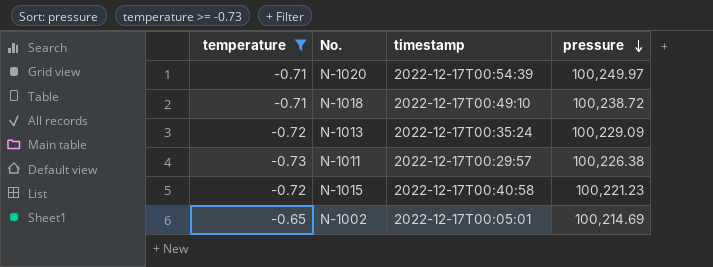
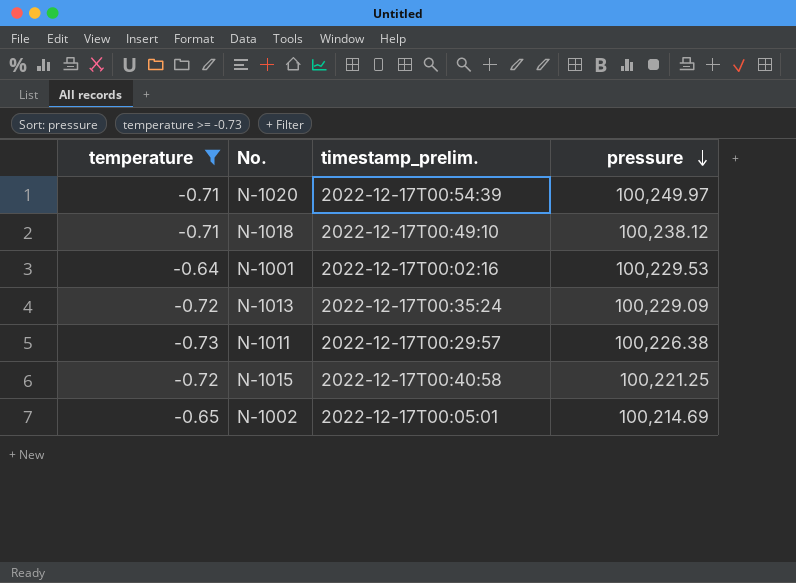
column name: timestamp -> timestamp_prelim.
N-1018 | pressure: 100,238.72 -> 100,238.12
row N-1001: none -> -0.64 | 2022-12-17T00:02:16 | 100,229.53
N-1015 | pressure: 100,221.23 -> 100,221.25

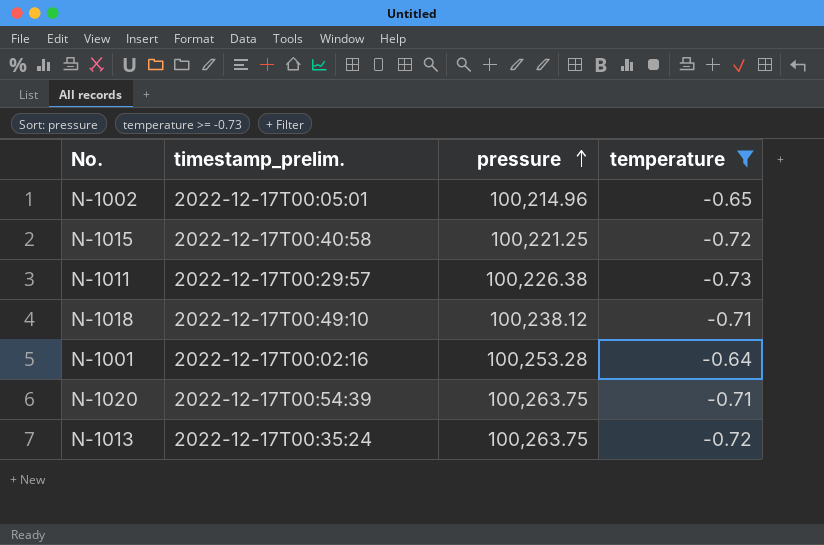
row order: pressure descending -> pressure ascending
column temperature | position: 1 -> 4
N-1002 | pressure: 100,214.69 -> 100,214.96
N-1001 | pressure: 100,229.53 -> 100,253.28
N-1020 | pressure: 100,249.97 -> 100,263.75
N-1013 | pressure: 100,229.09 -> 100,263.75

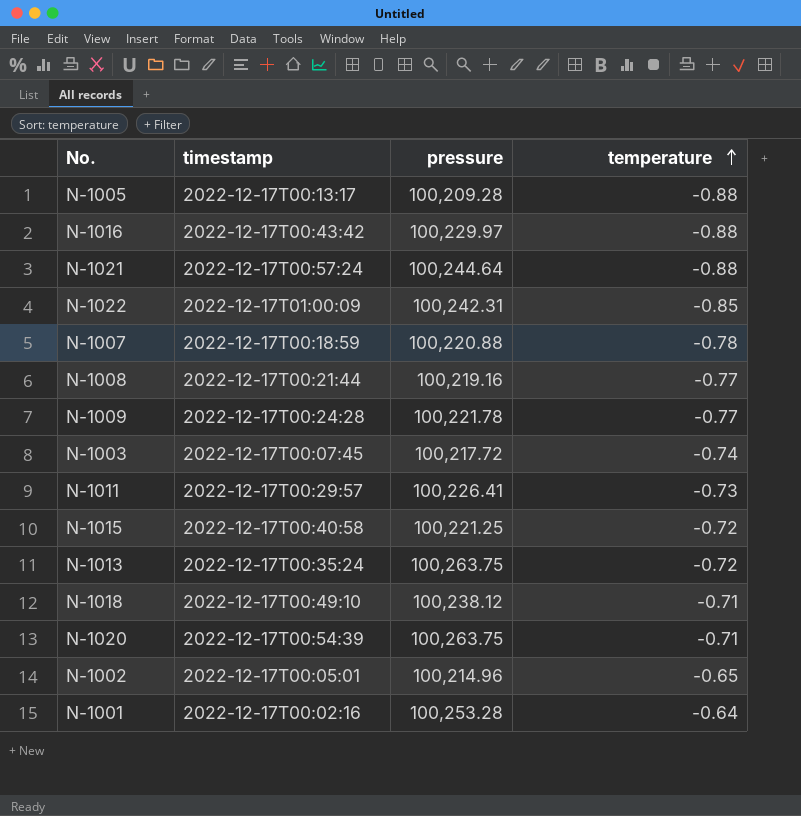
filter: temperature >= -0.73 -> none
row order: pressure ascending -> temperature ascending
column name: timestamp_prelim. -> timestamp
N-1011 | pressure: 100,226.38 -> 100,226.41

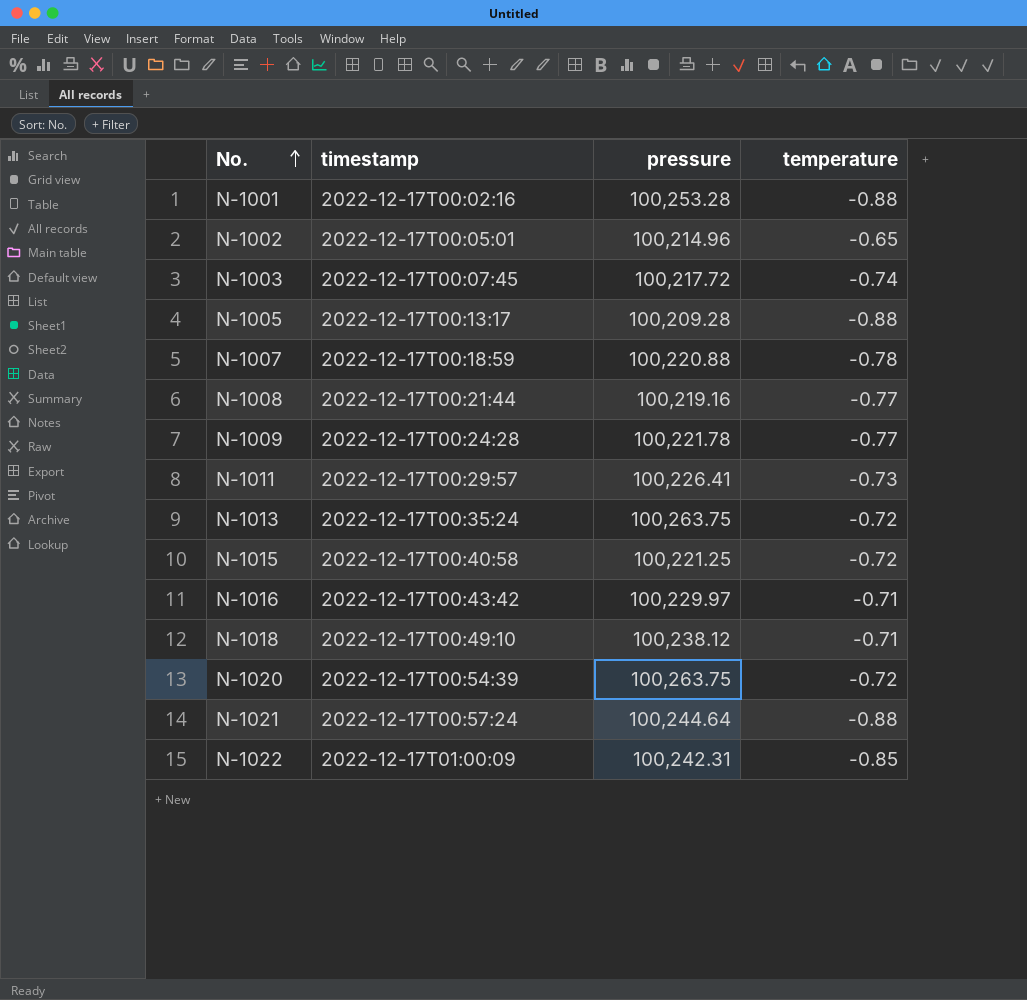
row order: temperature ascending -> No. ascending
N-1001 | temperature: -0.64 -> -0.88
N-1016 | temperature: -0.88 -> -0.71
N-1020 | temperature: -0.71 -> -0.72

